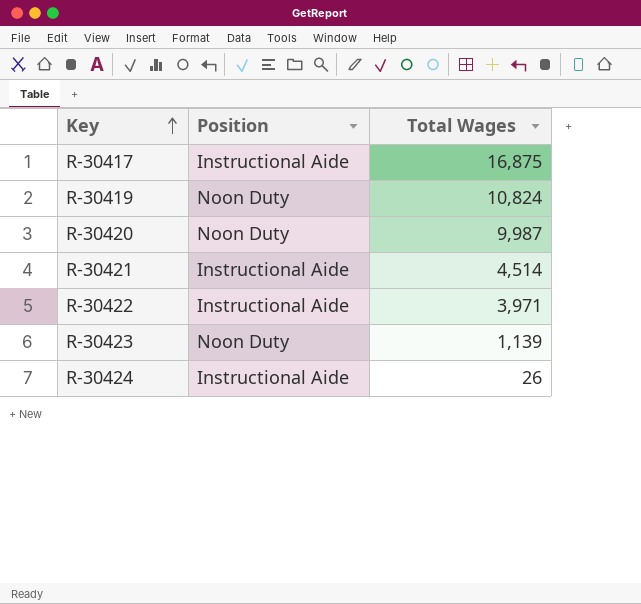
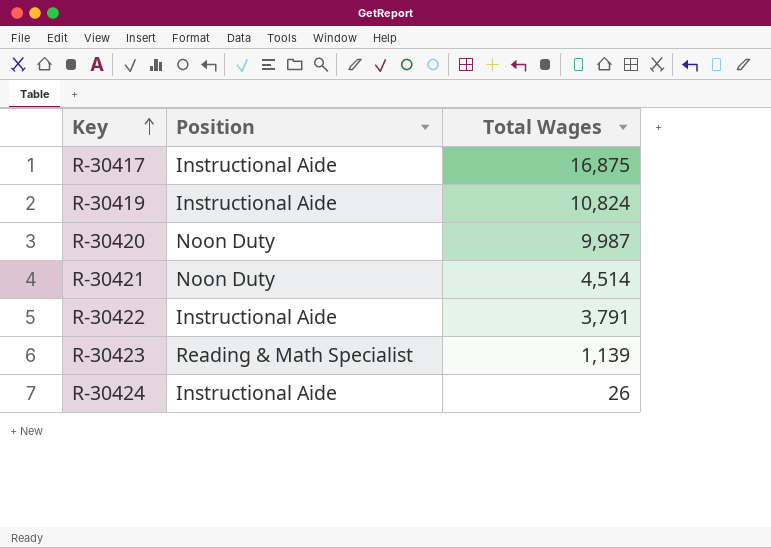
R-30419 | Position: Noon Duty -> Instructional Aide
R-30421 | Position: Instructional Aide -> Noon Duty
R-30422 | Total Wages: 3,971 -> 3,791
R-30423 | Position: Noon Duty -> Reading & Math Specialist

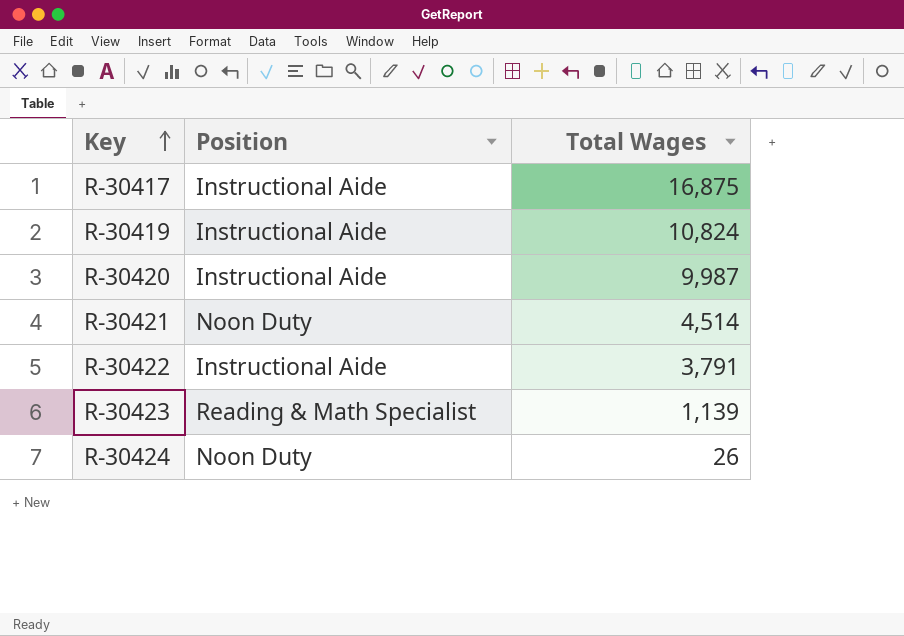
R-30420 | Position: Noon Duty -> Instructional Aide
R-30424 | Position: Instructional Aide -> Noon Duty

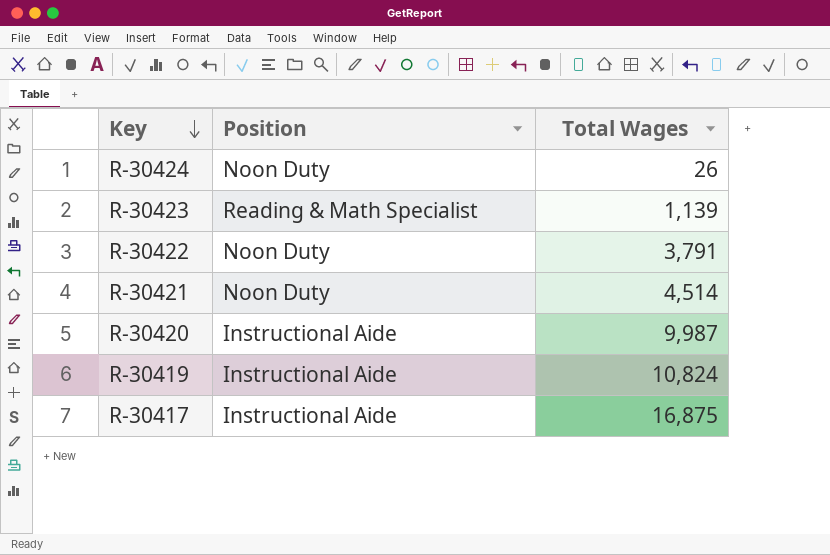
row order: Key ascending -> Key descending
R-30422 | Position: Instructional Aide -> Noon Duty

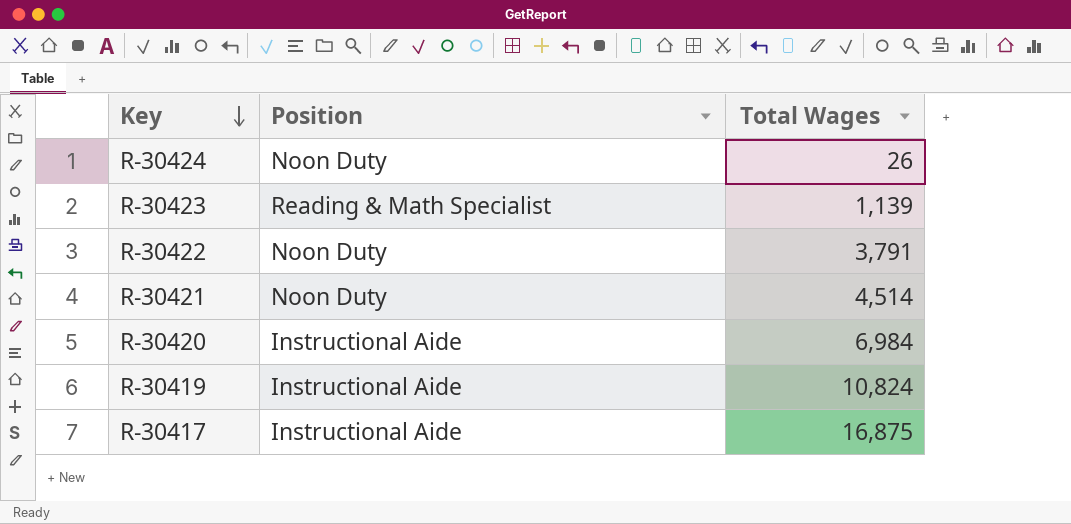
R-30420 | Total Wages: 9,987 -> 6,984

